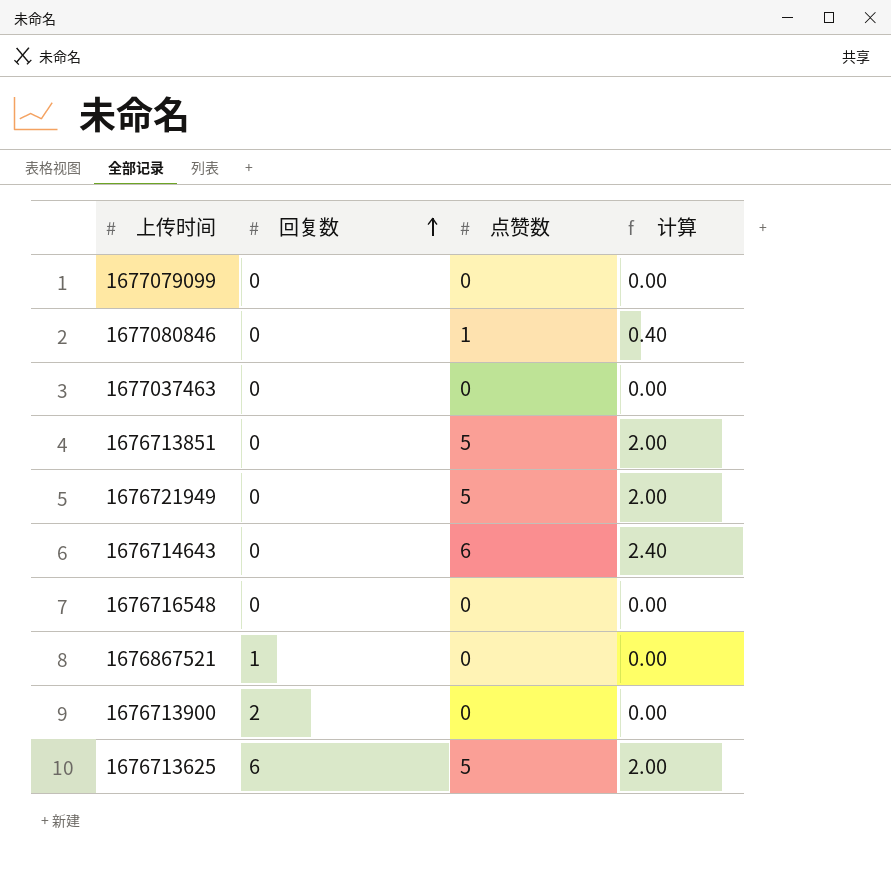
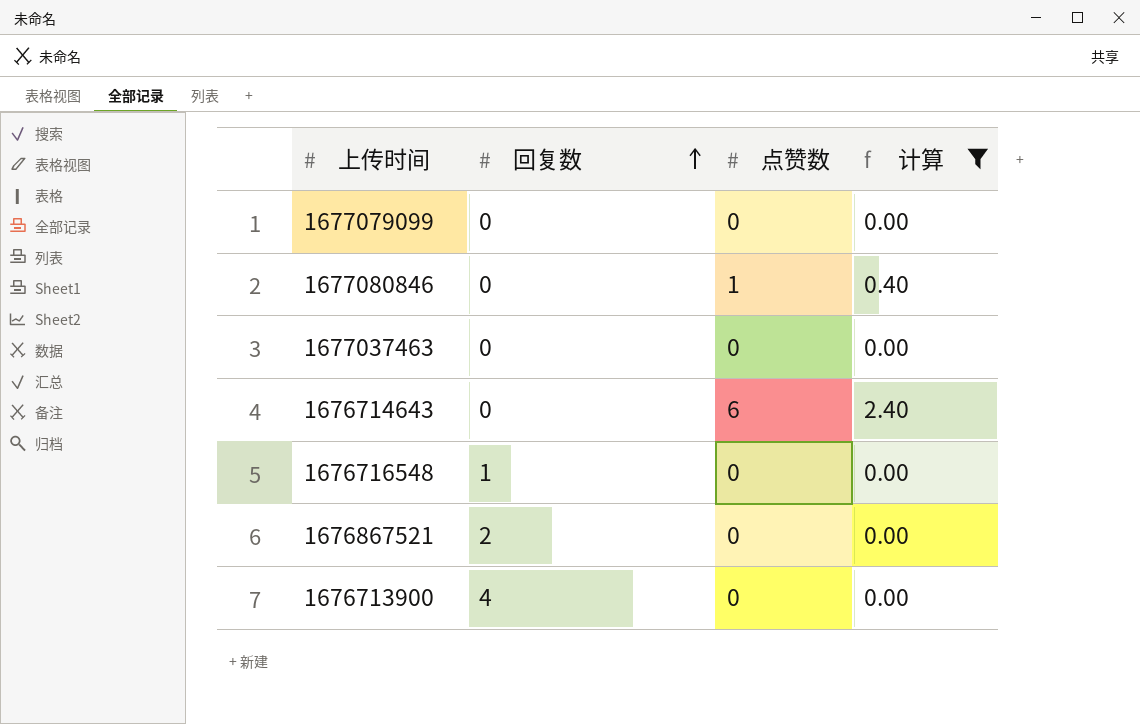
filter: none -> 计算 != 2.00
1676716548 | 回复数: 0 -> 1
1676867521 | 回复数: 1 -> 2
1676713900 | 回复数: 2 -> 4

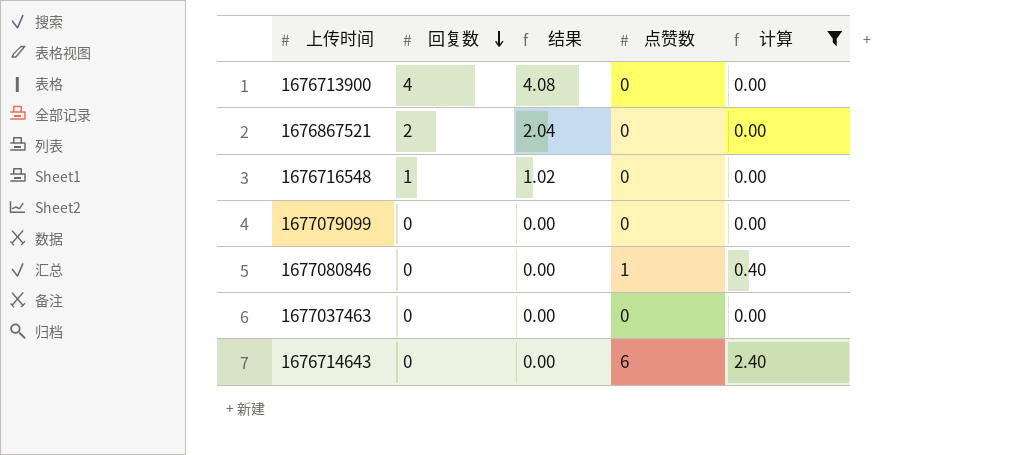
row order: 回复数 ascending -> 回复数 descending
column 结果 | formula: none -> [回复数] * 1.02

